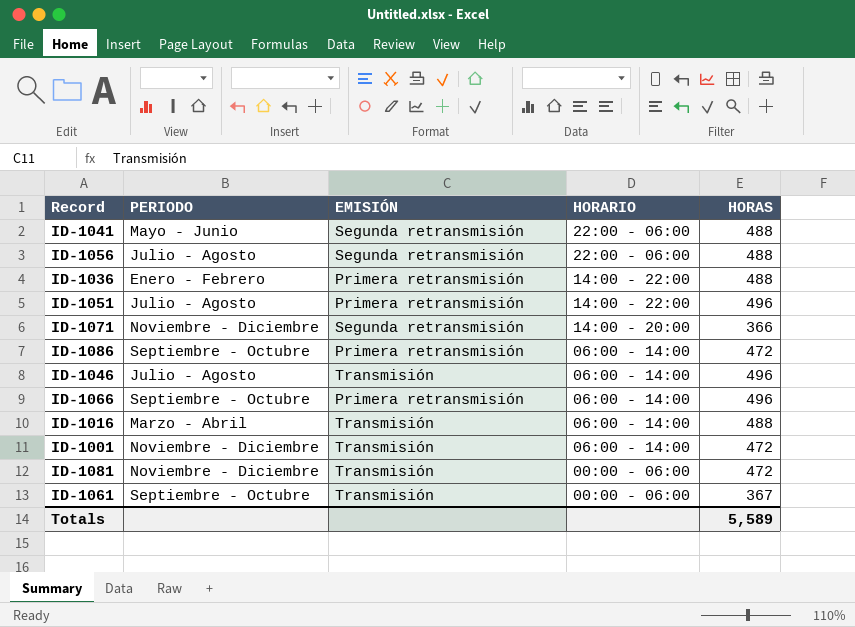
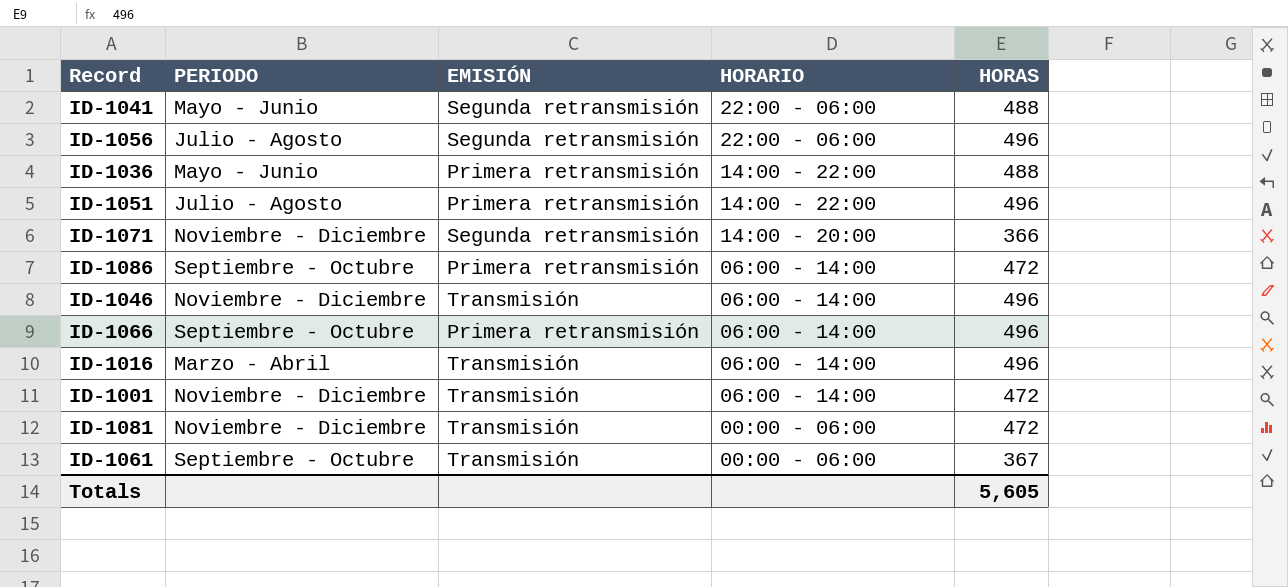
ID-1056 | HORAS: 488 -> 496
ID-1036 | PERIODO: Enero - Febrero -> Mayo - Junio
ID-1046 | PERIODO: Julio - Agosto -> Noviembre - Diciembre
ID-1016 | HORAS: 488 -> 496
Totals | HORAS: 5,589 -> 5,605

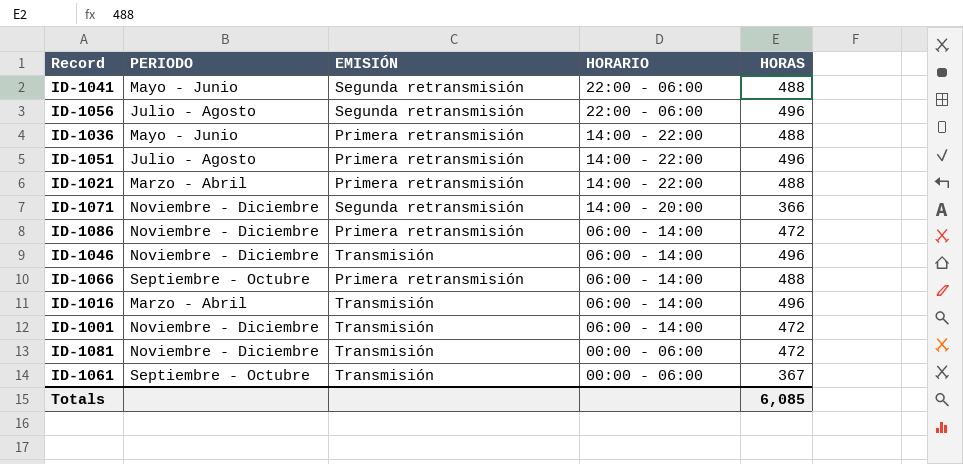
row ID-1021: none -> Marzo - Abril | Primera retransmisión | 14:00 - 22:00 | 488
ID-1086 | PERIODO: Septiembre - Octubre -> Noviembre - Diciembre
ID-1066 | HORAS: 496 -> 488
Totals | HORAS: 5,605 -> 6,085

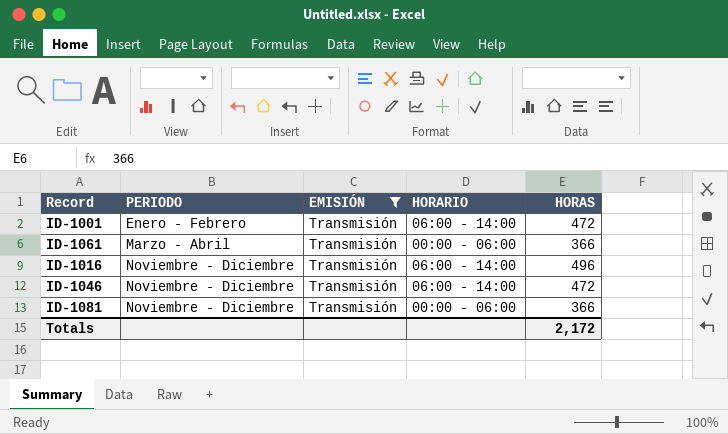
filter: none -> EMISIÓN = Transmisión
row order: HORARIO descending -> PERIODO ascending
ID-1001 | PERIODO: Noviembre - Diciembre -> Enero - Febrero
ID-1061 | PERIODO: Septiembre - Octubre -> Marzo - Abril
ID-1061 | HORAS: 367 -> 366
ID-1016 | PERIODO: Marzo - Abril -> Noviembre - Diciembre
ID-1046 | HORAS: 496 -> 472
ID-1081 | HORAS: 472 -> 366
Totals | HORAS: 6,085 -> 2,172

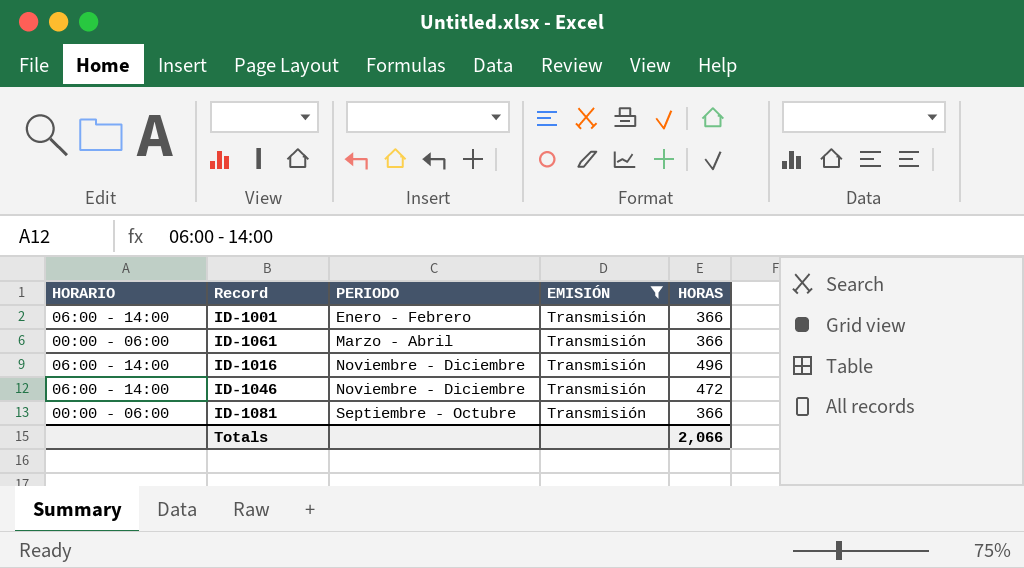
column HORARIO | position: 4 -> 1
ID-1001 | HORAS: 472 -> 366
ID-1081 | PERIODO: Noviembre - Diciembre -> Septiembre - Octubre
Totals | HORAS: 2,172 -> 2,066

